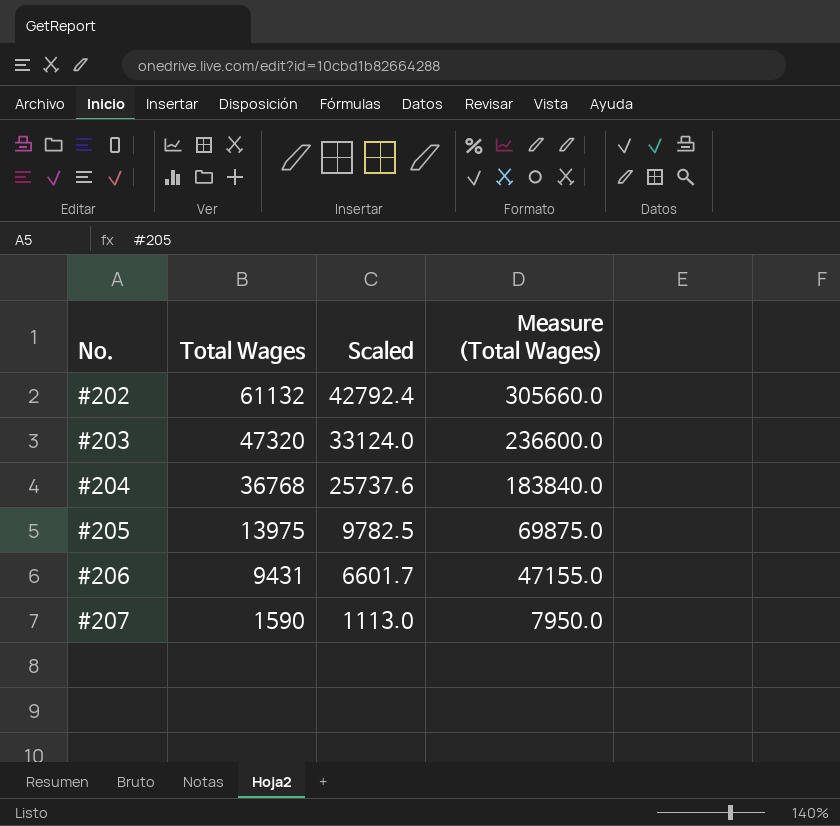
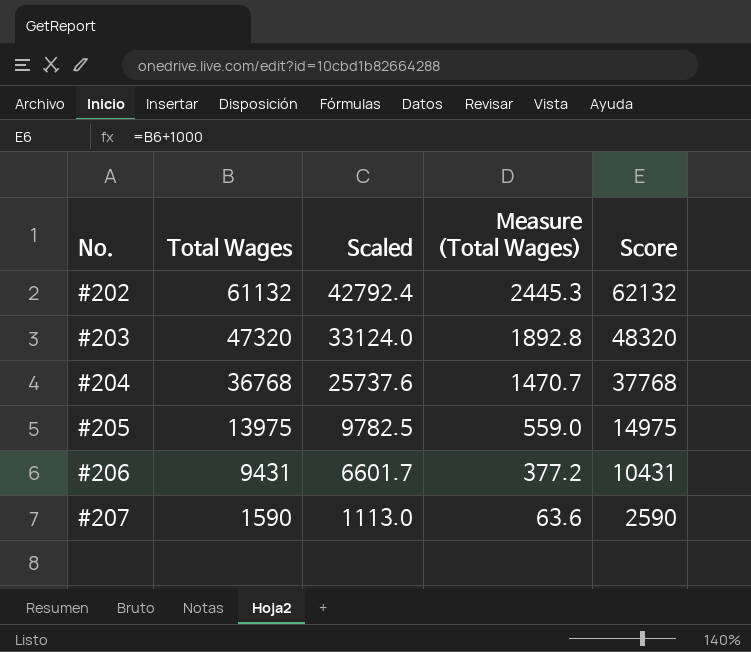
column Measure (Total Wages) | formula: [Total Wages] * 5 -> [Total Wages] * 0.04
column Score | formula: none -> [Total Wages] + 1000

